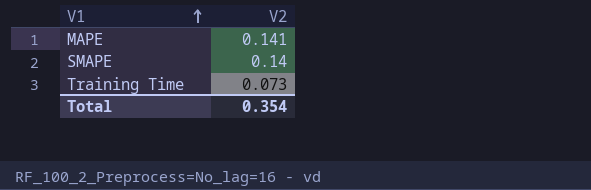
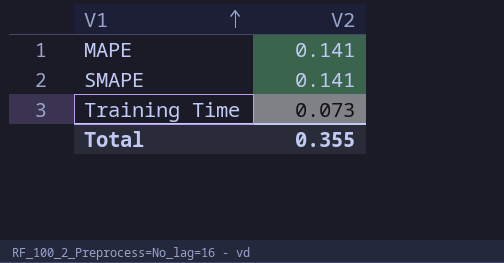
SMAPE | V2: 0.14 -> 0.141
Total | V2: 0.354 -> 0.355

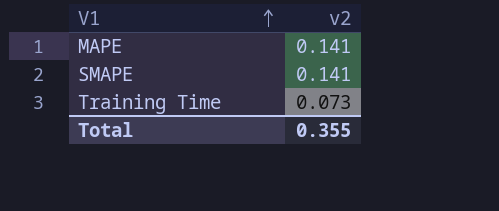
column name: V2 -> v2

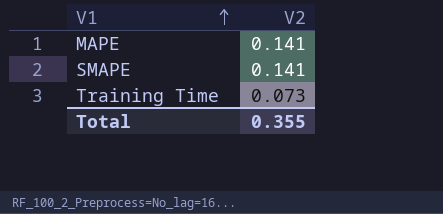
column name: v2 -> V2

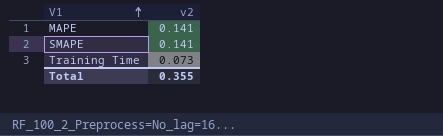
column name: V2 -> v2

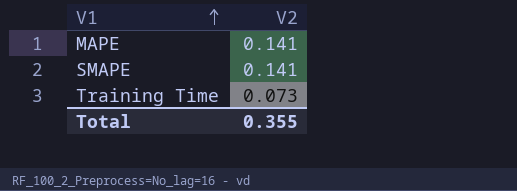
column name: v2 -> V2

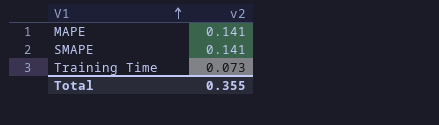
column name: V2 -> v2

